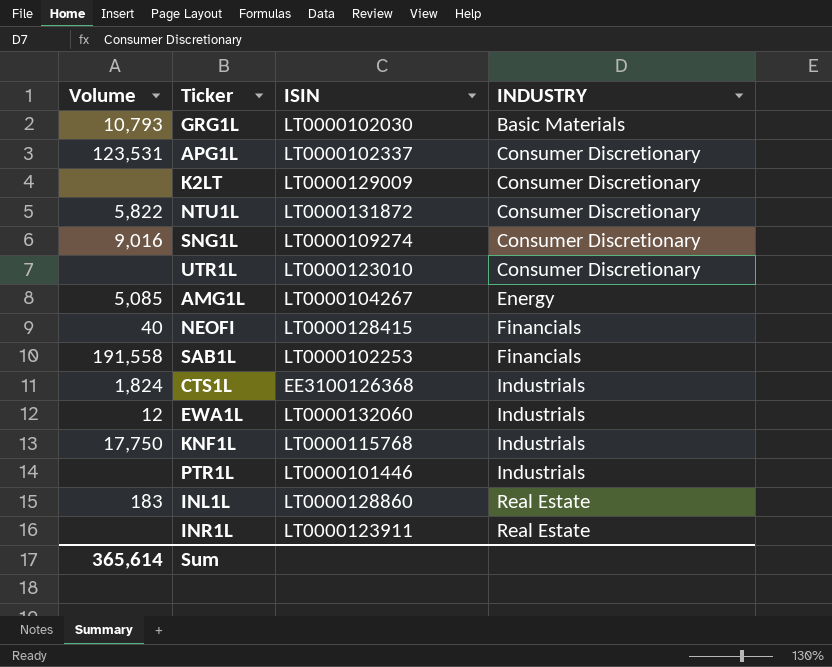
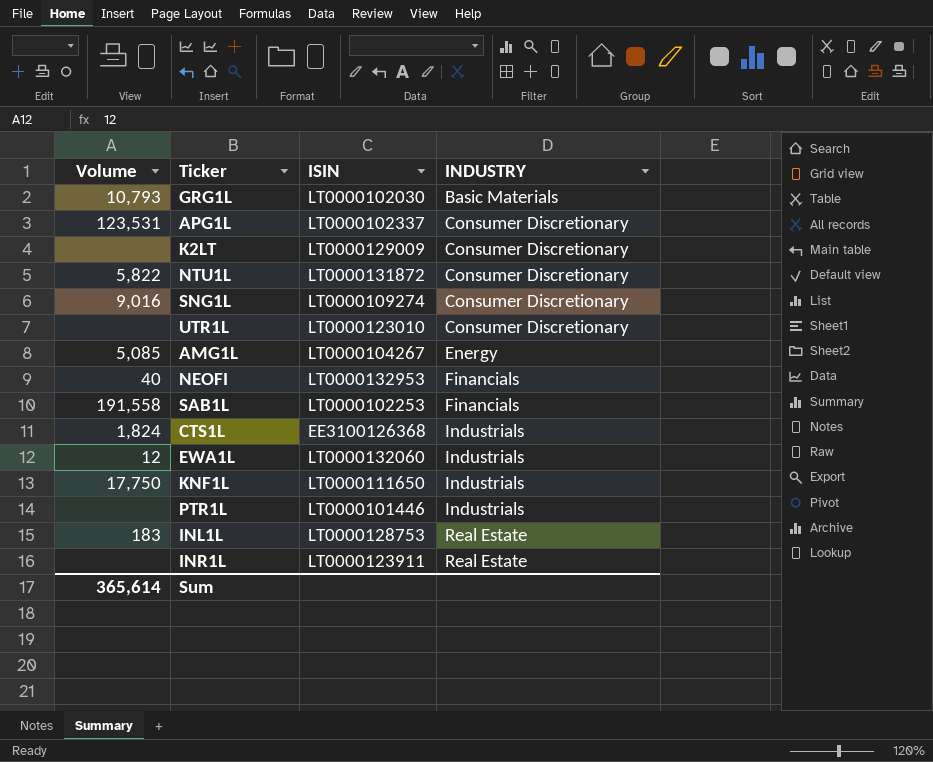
NEOFI | ISIN: LT0000128415 -> LT0000132953
KNF1L | ISIN: LT0000115768 -> LT0000111650
INL1L | ISIN: LT0000128860 -> LT0000128753

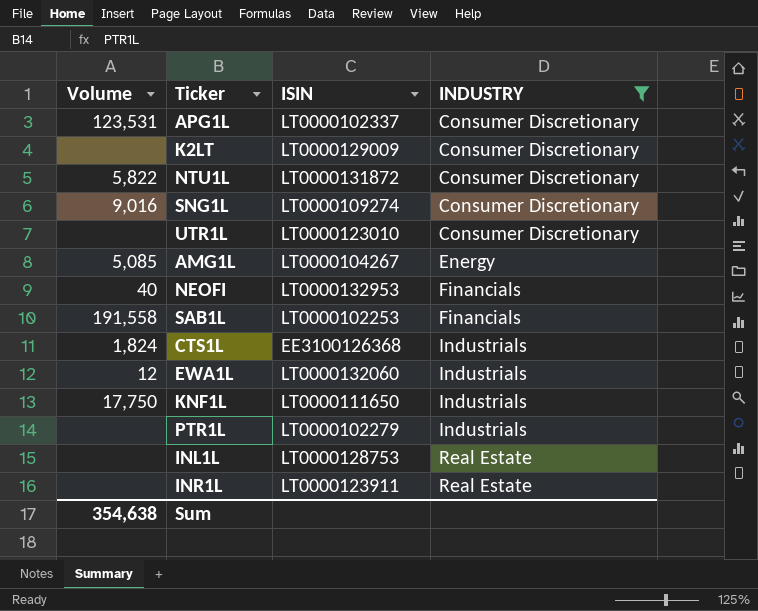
filter: none -> INDUSTRY != Basic Materials
PTR1L | ISIN: LT0000101446 -> LT0000102279
INL1L | Volume: 183 -> none
Sum | Volume: 365,614 -> 354,638

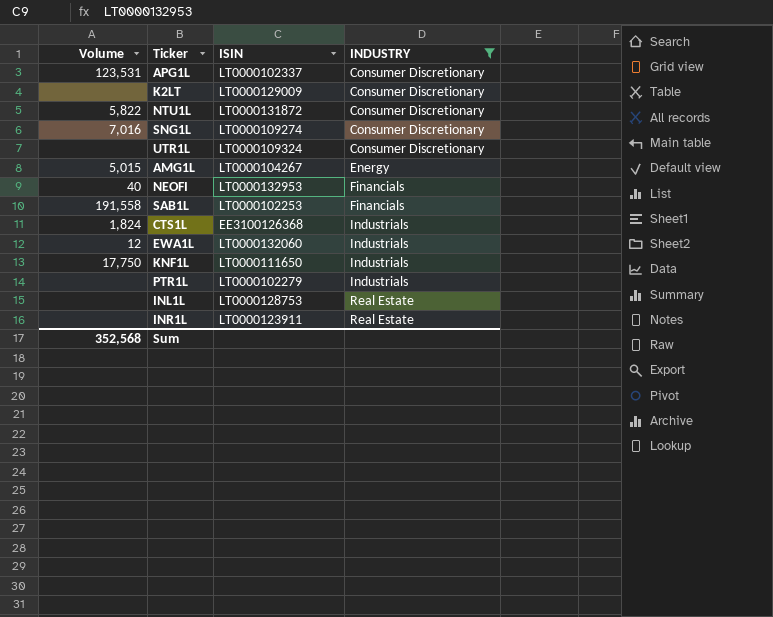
SNG1L | Volume: 9,016 -> 7,016
UTR1L | ISIN: LT0000123010 -> LT0000109324
AMG1L | Volume: 5,085 -> 5,015
Sum | Volume: 354,638 -> 352,568

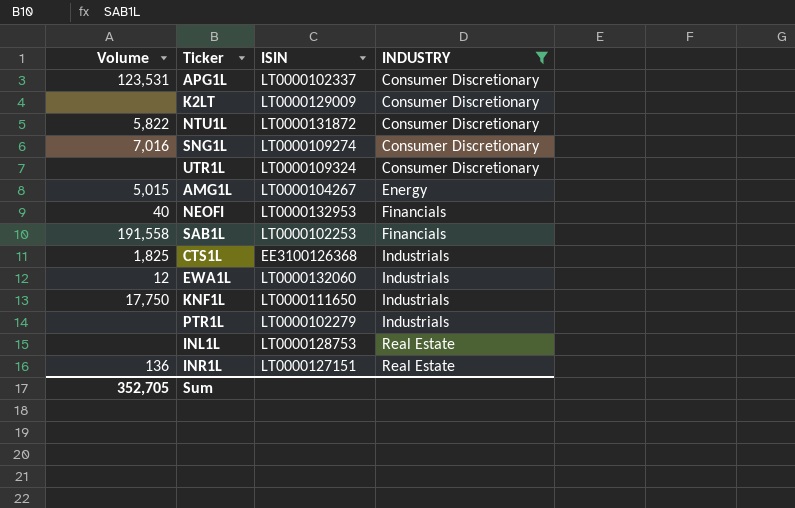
CTS1L | Volume: 1,824 -> 1,825
INR1L | Volume: none -> 136
INR1L | ISIN: LT0000123911 -> LT0000127151
Sum | Volume: 352,568 -> 352,705

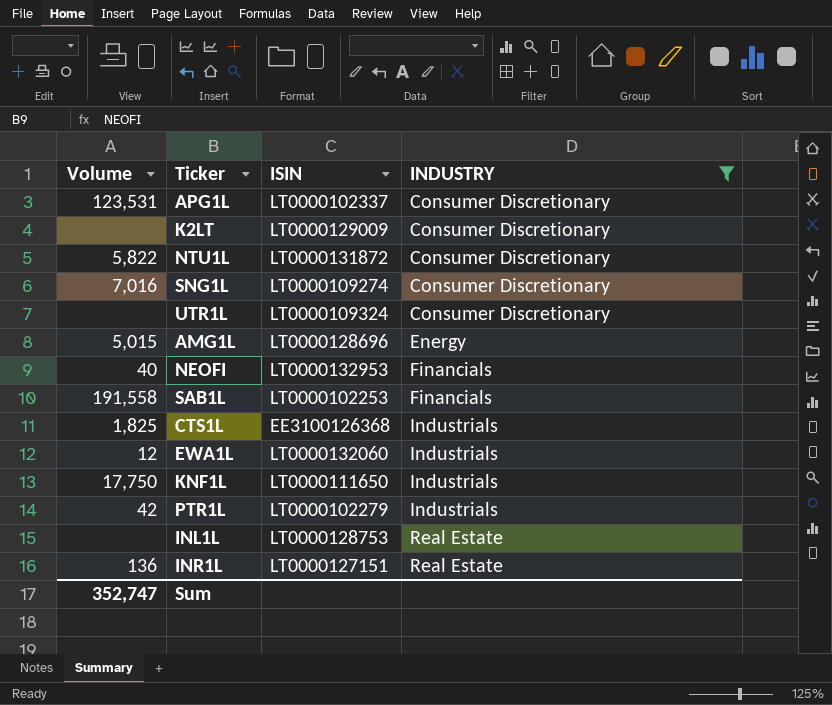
AMG1L | ISIN: LT0000104267 -> LT0000128696
PTR1L | Volume: none -> 42
Sum | Volume: 352,705 -> 352,747

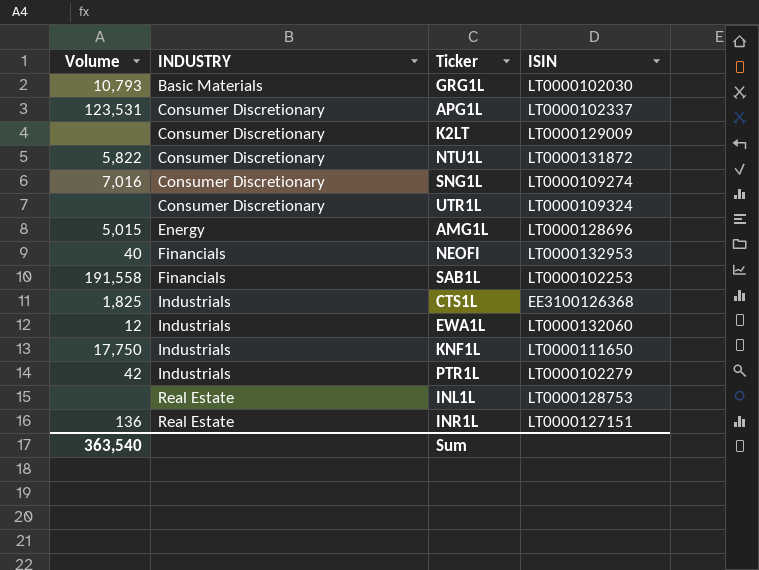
filter: INDUSTRY != Basic Materials -> none
column INDUSTRY | position: 4 -> 2
Sum | Volume: 352,747 -> 363,540

